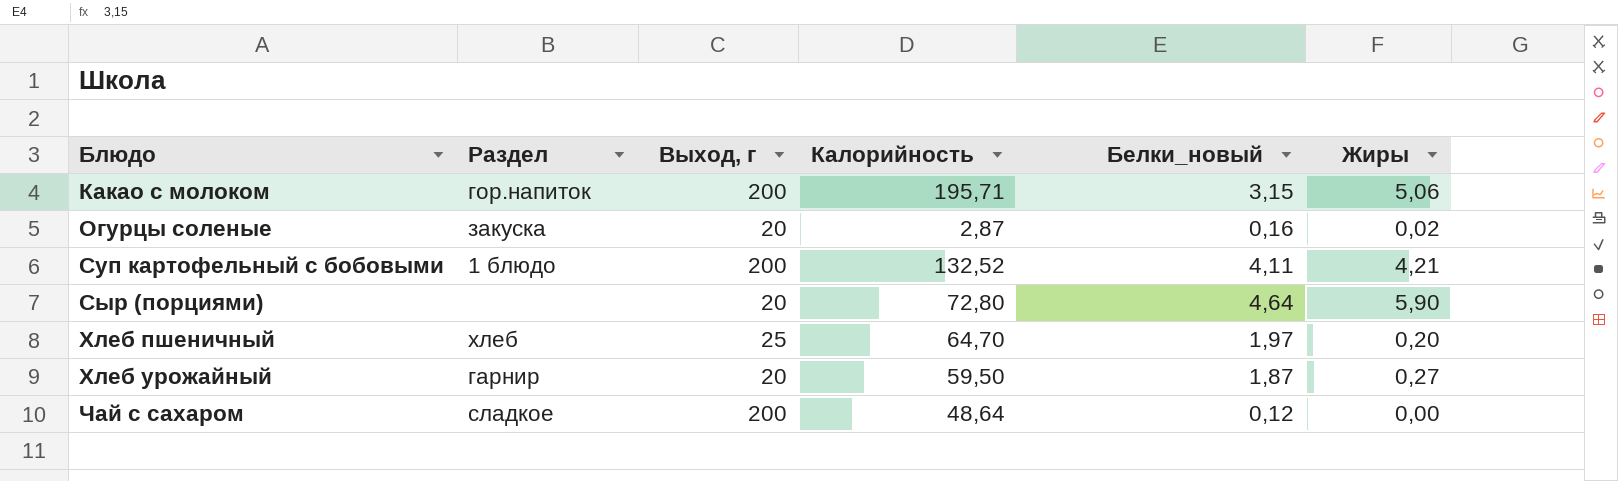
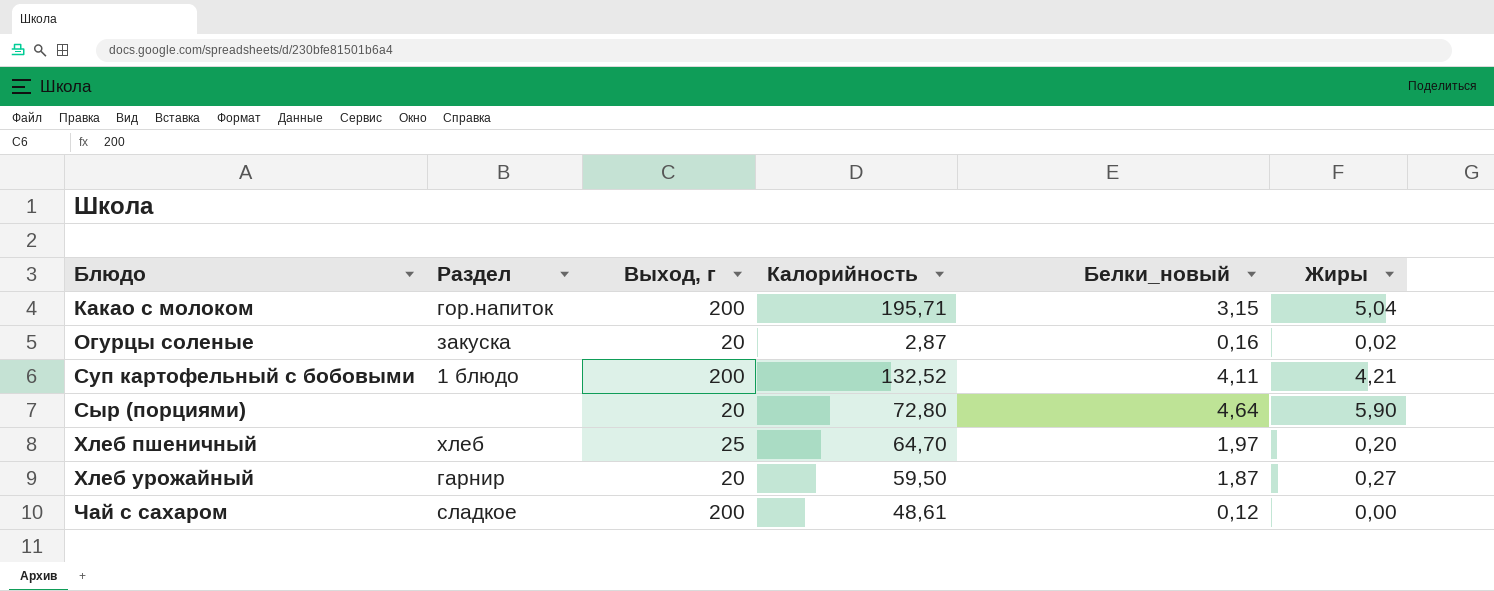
Какао с молоком | Жиры: 5,06 -> 5,04
Чай с сахаром | Калорийность: 48,64 -> 48,61

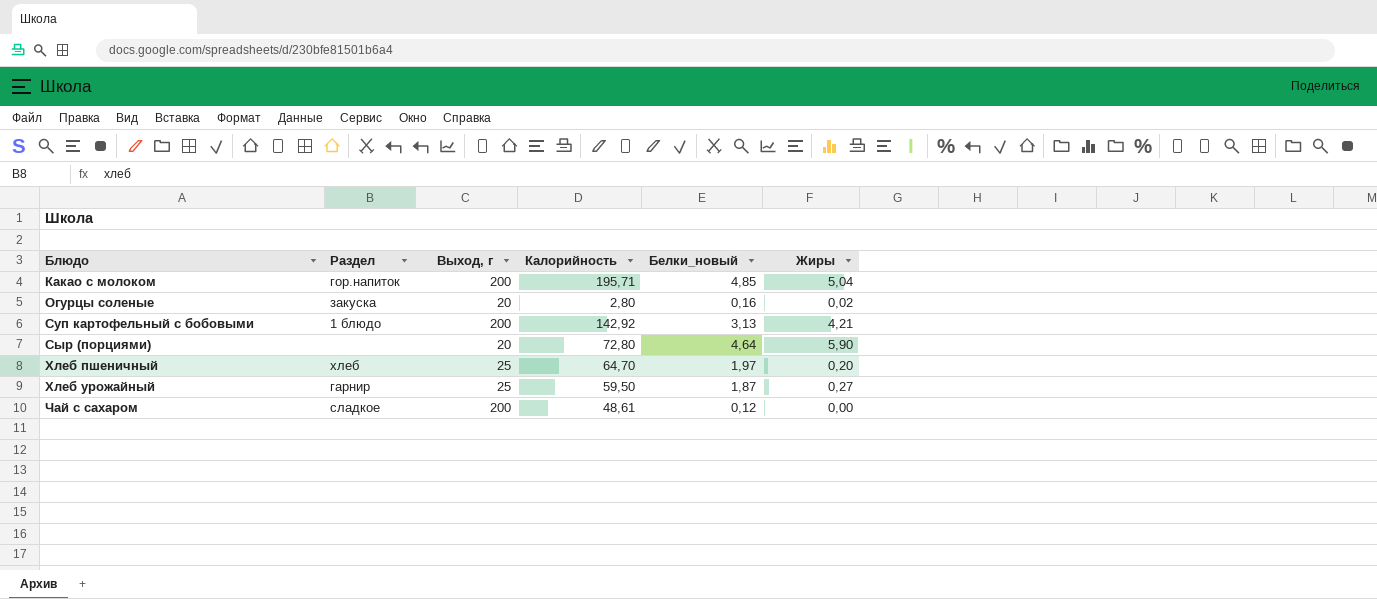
Какао с молоком | Белки_новый: 3,15 -> 4,85
Огурцы соленые | Калорийность: 2,87 -> 2,80
Суп картофельный с бобовыми | Калорийность: 132,52 -> 142,92
Суп картофельный с бобовыми | Белки_новый: 4,11 -> 3,13
Хлеб урожайный | Выход, г: 20 -> 25

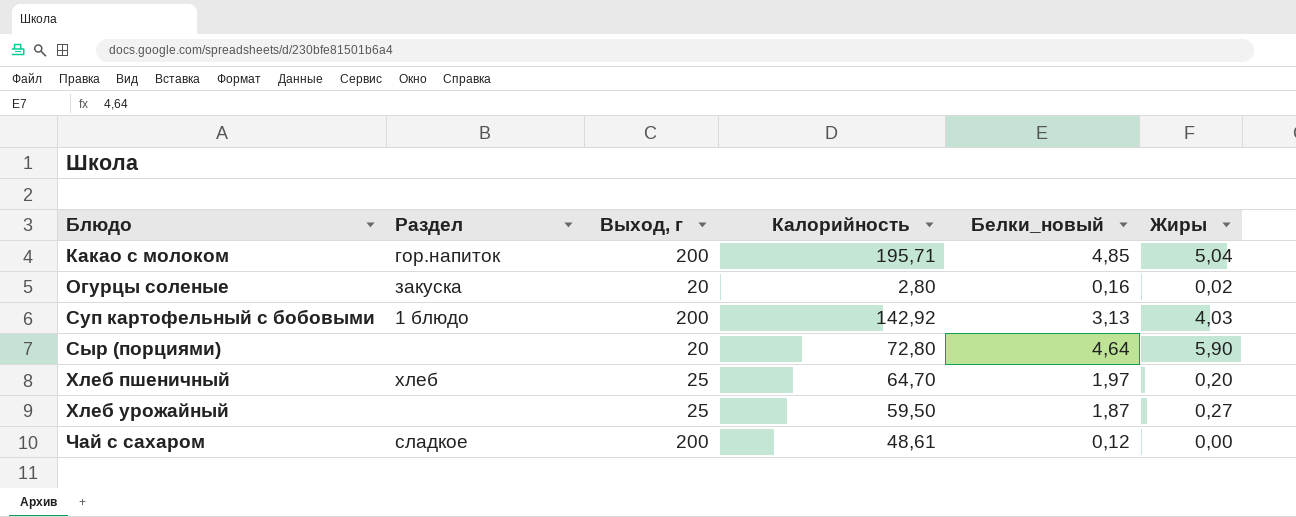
Суп картофельный с бобовыми | Жиры: 4,21 -> 4,03
Хлеб урожайный | Раздел: гарнир -> none

